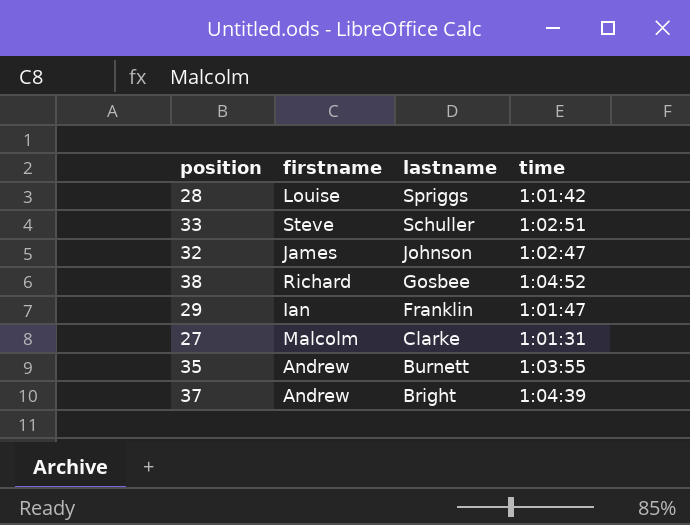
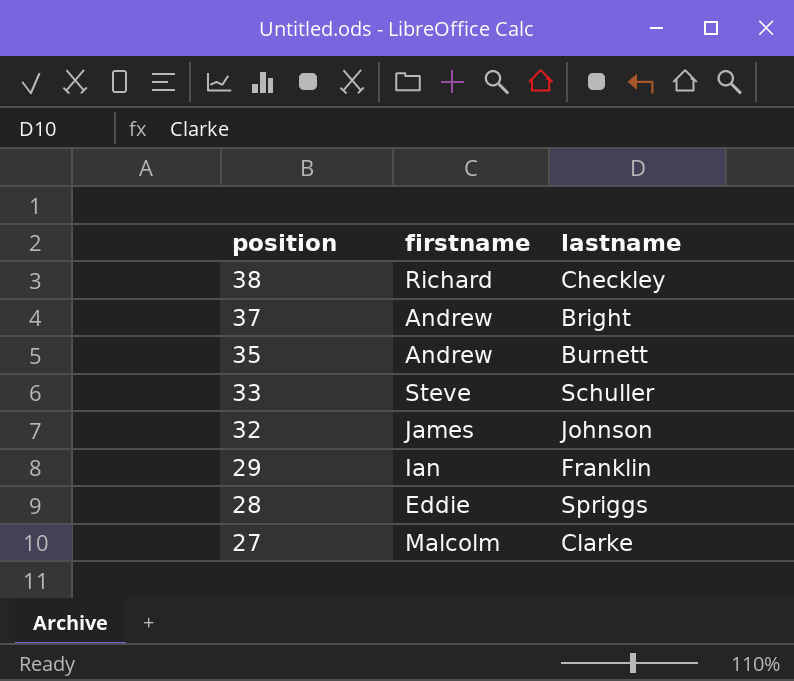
row order: lastname descending -> position descending
column time | position: 4 -> none
38 | lastname: Gosbee -> Checkley
28 | firstname: Louise -> Eddie

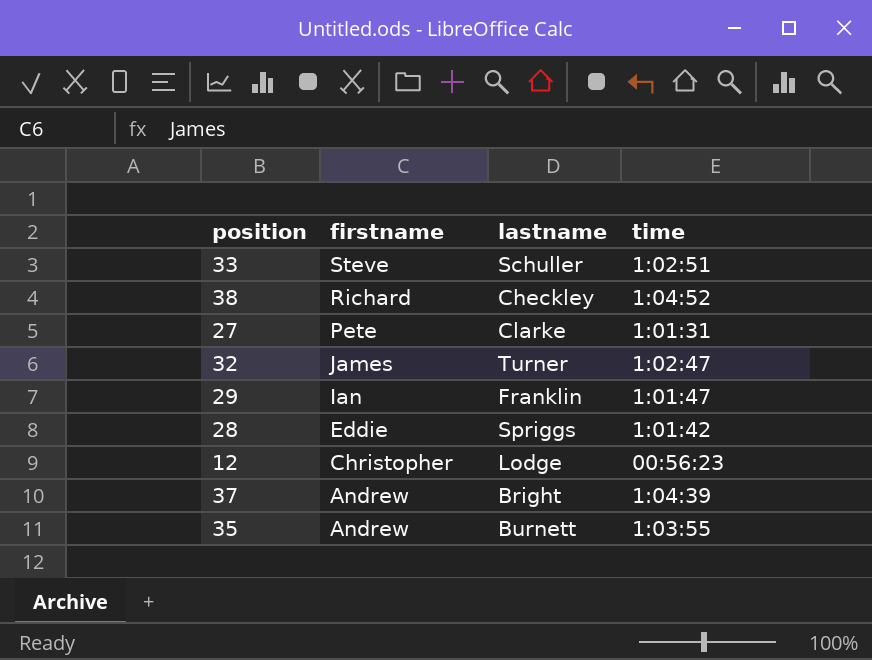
row order: position descending -> firstname descending
column time | position: none -> 4
27 | firstname: Malcolm -> Pete
32 | lastname: Johnson -> Turner
row 12: none -> Christopher | Lodge | 00:56:23

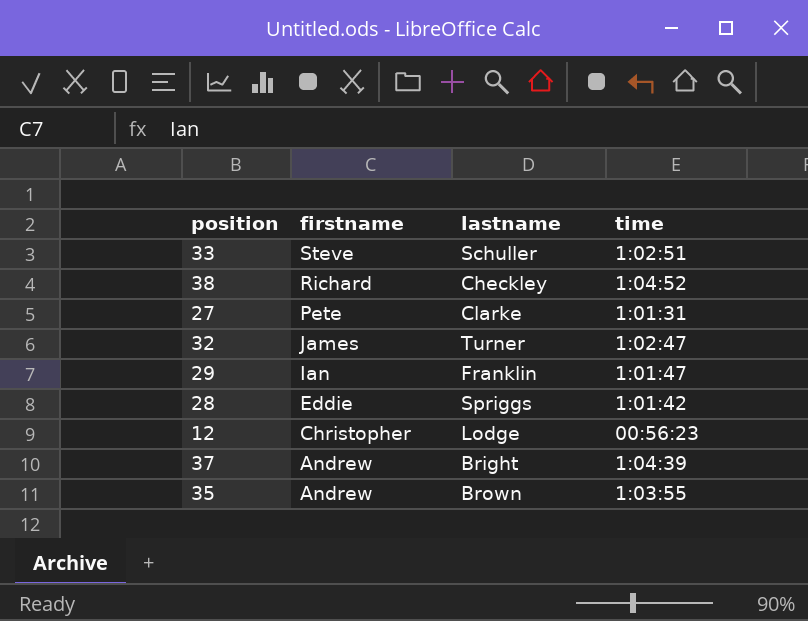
35 | lastname: Burnett -> Brown

